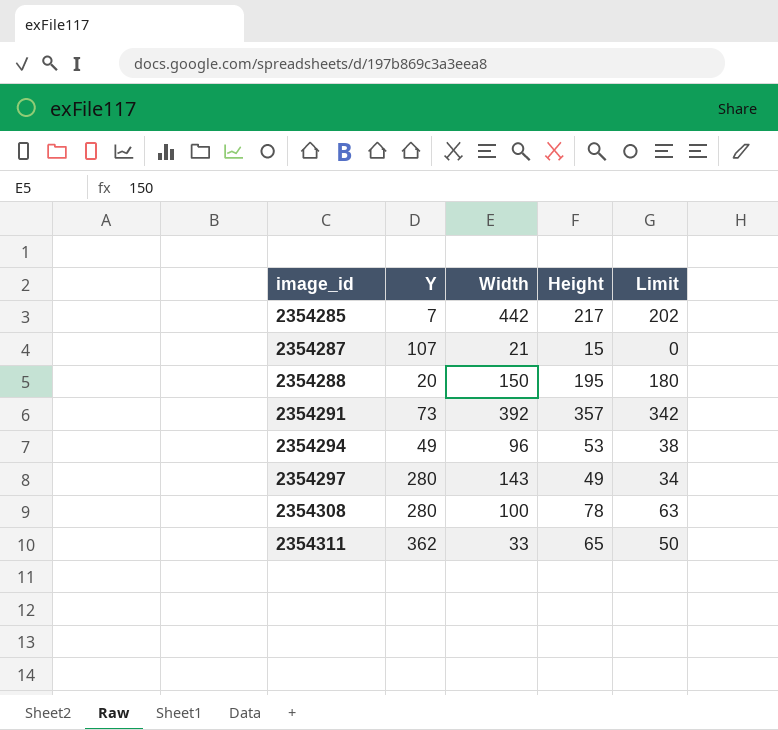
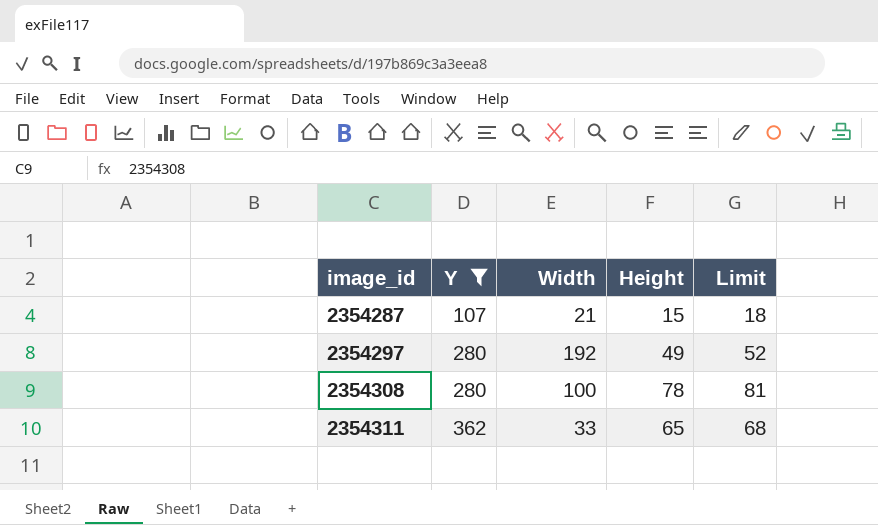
filter: none -> Y >= 107
column Limit | formula: [Height] - 15 -> [Height] + 3
2354297 | Width: 143 -> 192

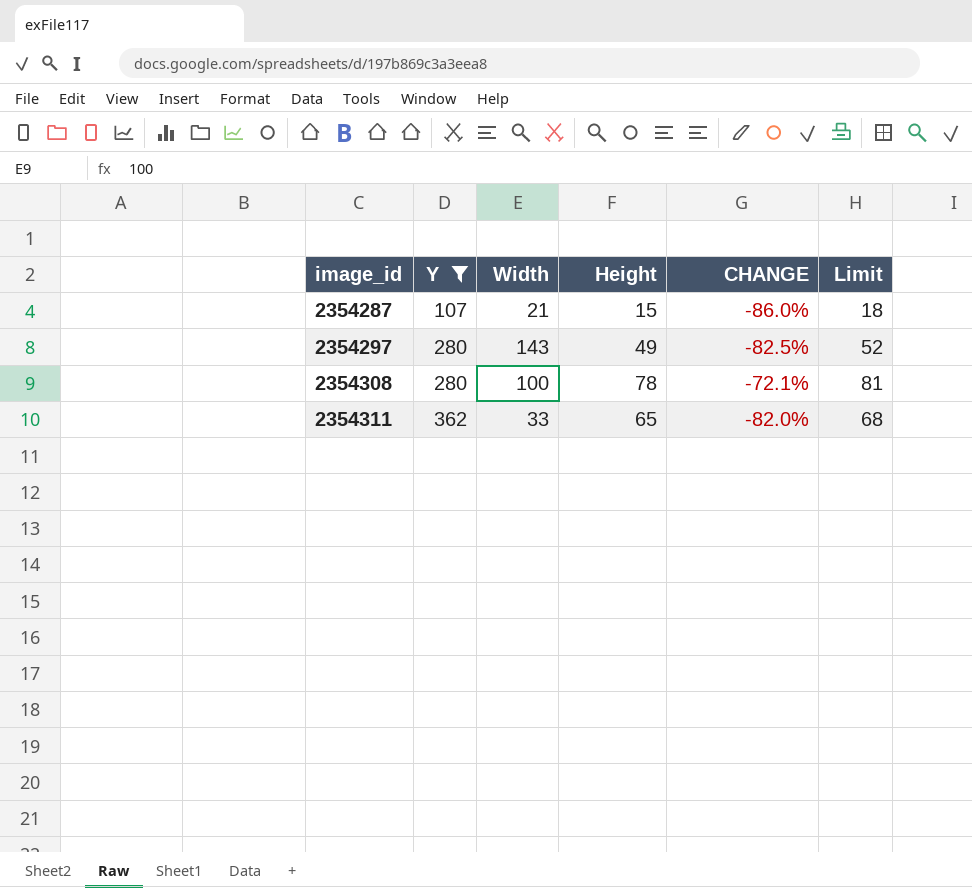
column CHANGE | formula: none -> ([Height] - [Y]) / [Y]
2354297 | Width: 192 -> 143

